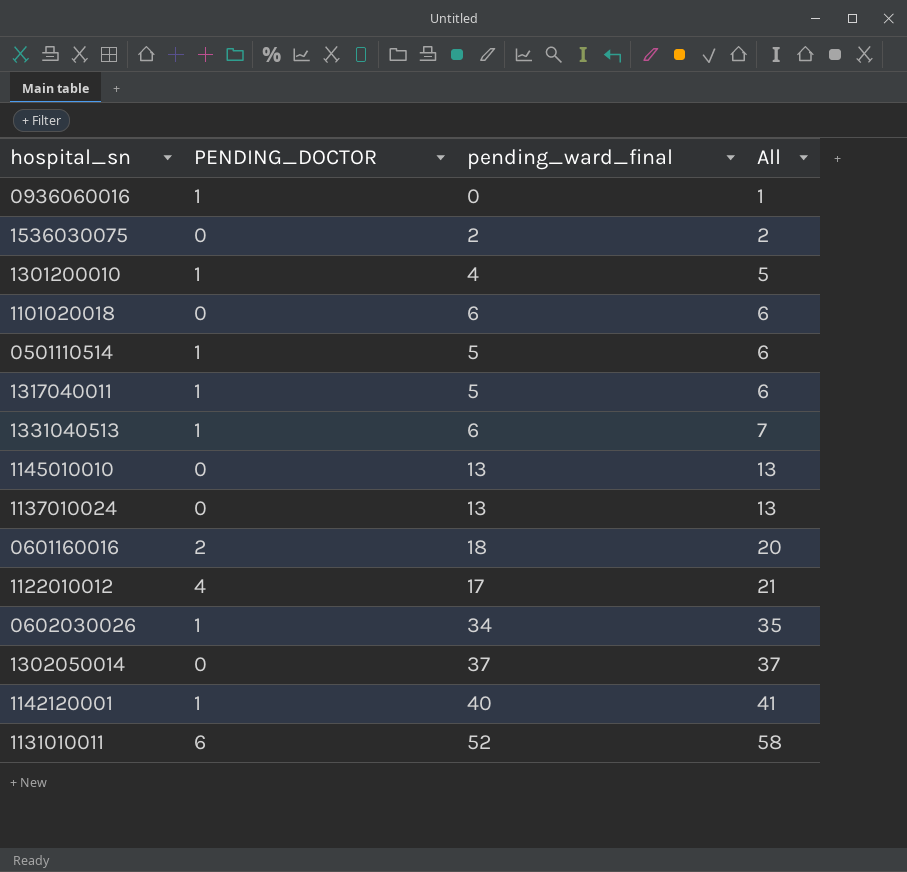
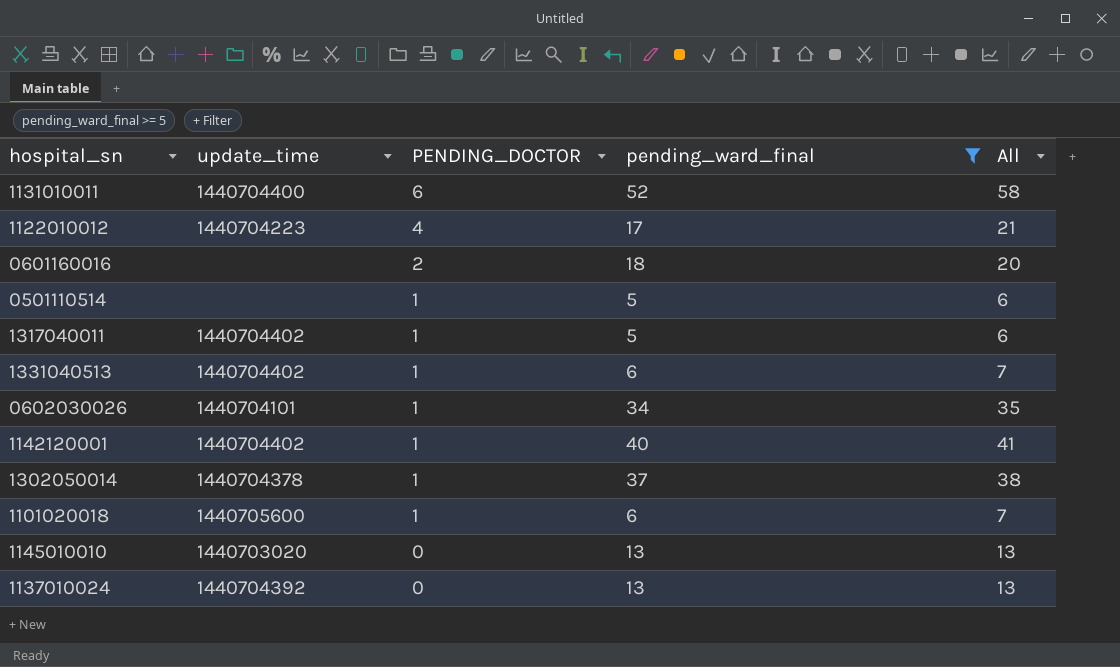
filter: none -> pending_ward_final >= 5
row order: All ascending -> PENDING_DOCTOR descending
column update_time | position: none -> 2
1302050014 | PENDING_DOCTOR: 0 -> 1
1302050014 | All: 37 -> 38
1101020018 | PENDING_DOCTOR: 0 -> 1
1101020018 | All: 6 -> 7

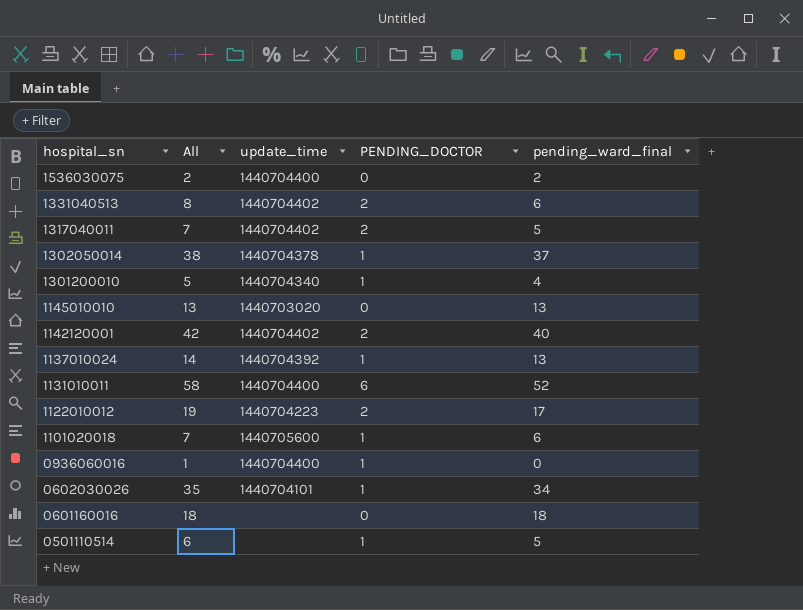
filter: pending_ward_final >= 5 -> none
row order: PENDING_DOCTOR descending -> hospital_sn descending
column All | position: 5 -> 2
1331040513 | All: 7 -> 8
1331040513 | PENDING_DOCTOR: 1 -> 2
1317040011 | All: 6 -> 7
1317040011 | PENDING_DOCTOR: 1 -> 2
1142120001 | All: 41 -> 42
1142120001 | PENDING_DOCTOR: 1 -> 2
1137010024 | All: 13 -> 14
1137010024 | PENDING_DOCTOR: 0 -> 1
1122010012 | All: 21 -> 19
1122010012 | PENDING_DOCTOR: 4 -> 2
0601160016 | All: 20 -> 18
0601160016 | PENDING_DOCTOR: 2 -> 0

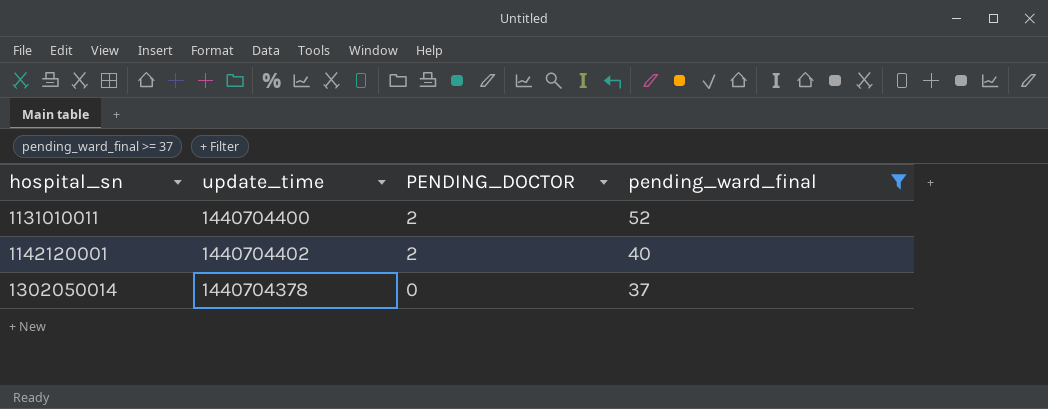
filter: none -> pending_ward_final >= 37
row order: hospital_sn descending -> hospital_sn ascending
column All | formula: [PENDING_DOCTOR] + [pending_ward_final] -> none
1131010011 | PENDING_DOCTOR: 6 -> 2
1302050014 | PENDING_DOCTOR: 1 -> 0

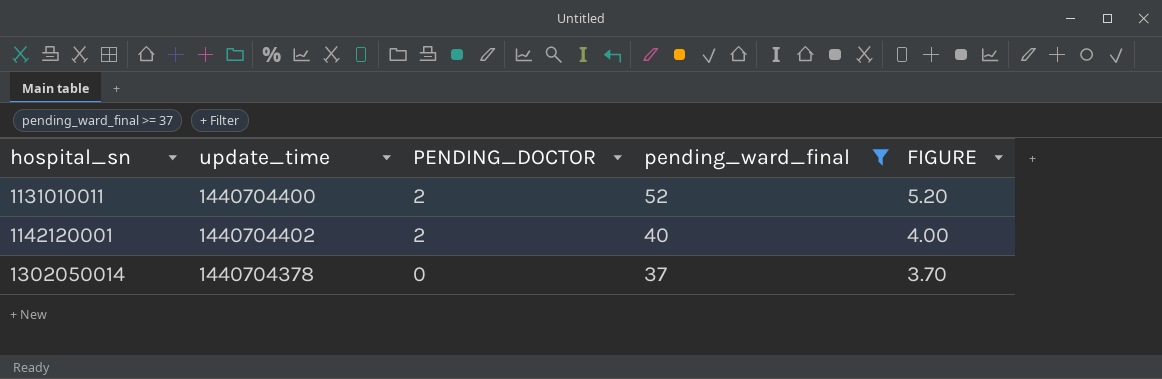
column FIGURE | formula: none -> [pending_ward_final] * 0.1

